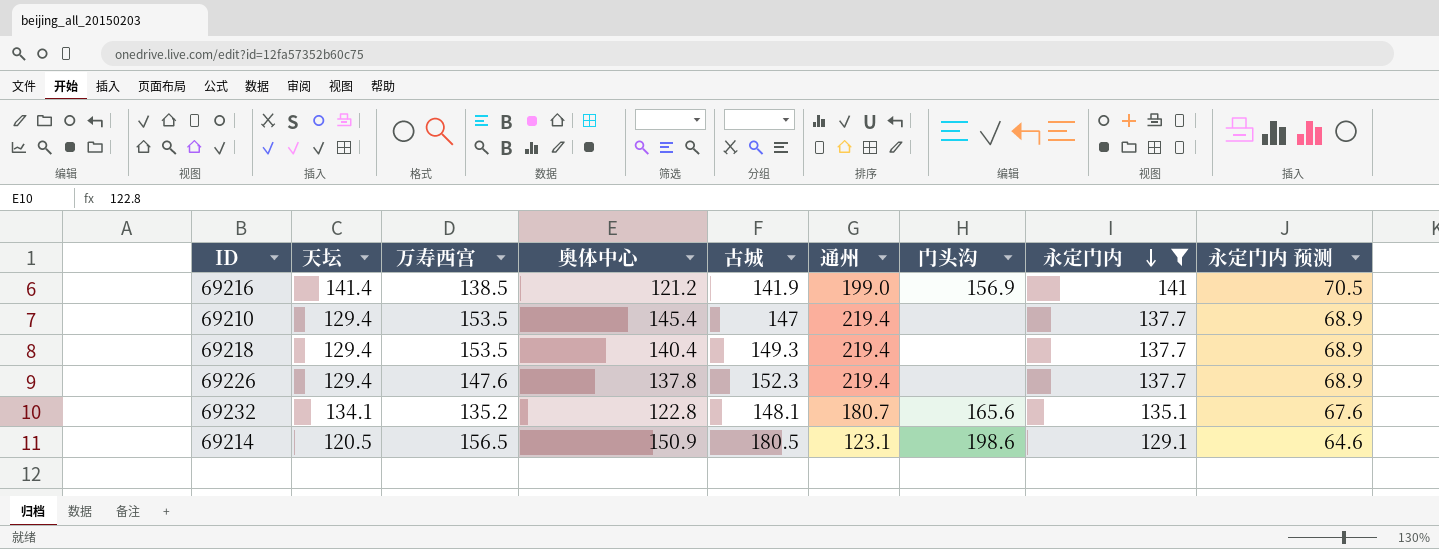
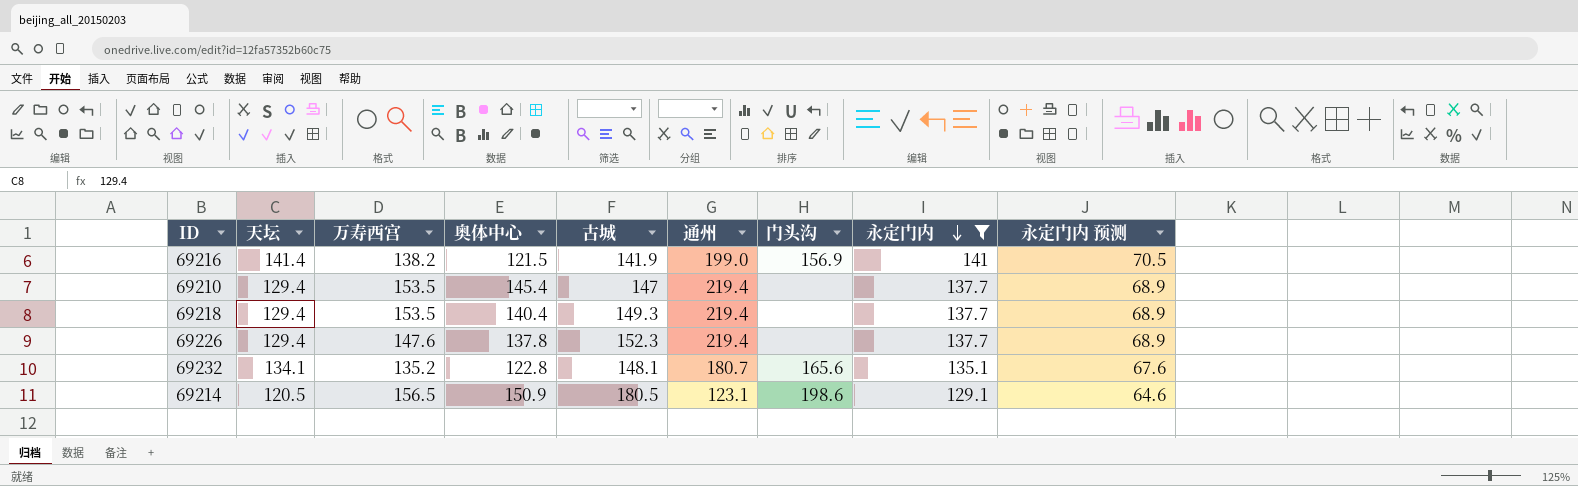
69216 | 万寿西宫: 138.5 -> 138.2
69216 | 奥体中心: 121.2 -> 121.5

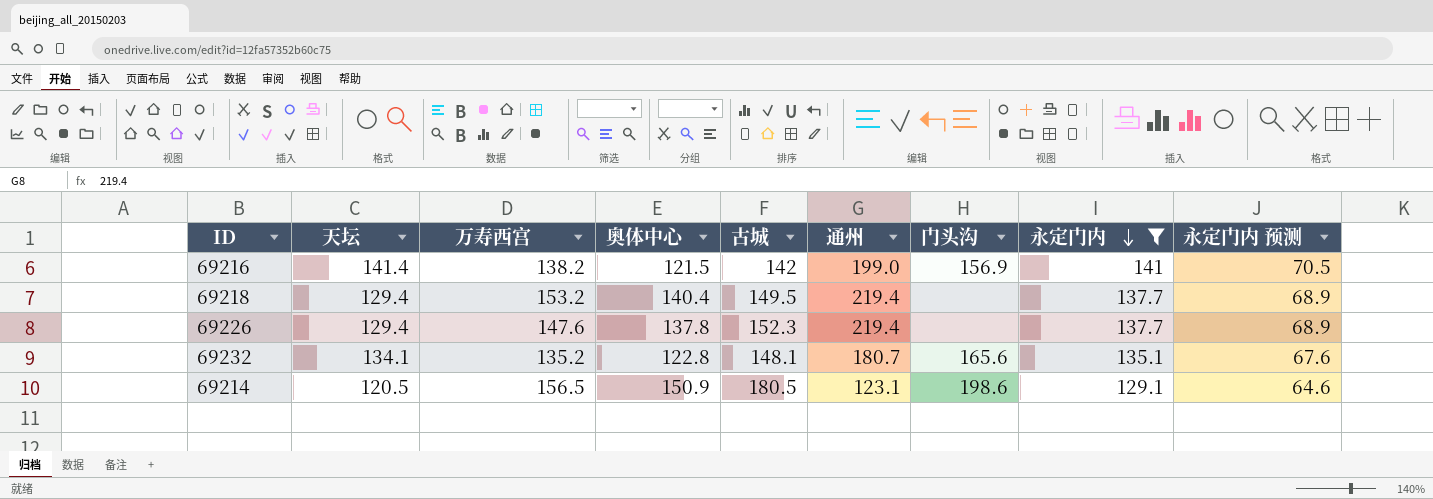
row 69210: 129.4 | 153.5 | 145.4 | 147 | 219.4 | none | 137.7 | 68.9 -> none
69216 | 古城: 141.9 -> 142
69218 | 万寿西宫: 153.5 -> 153.2
69218 | 古城: 149.3 -> 149.5

